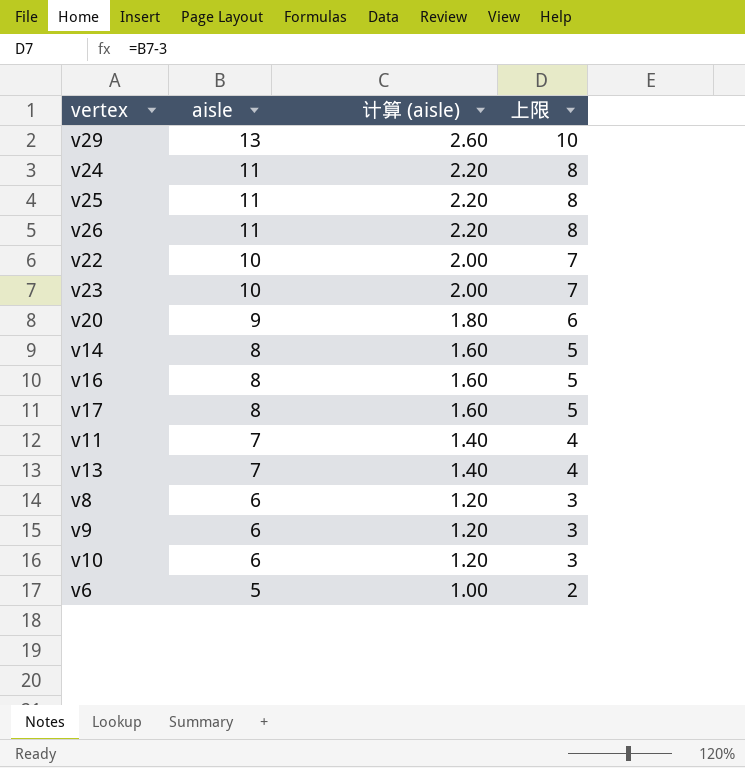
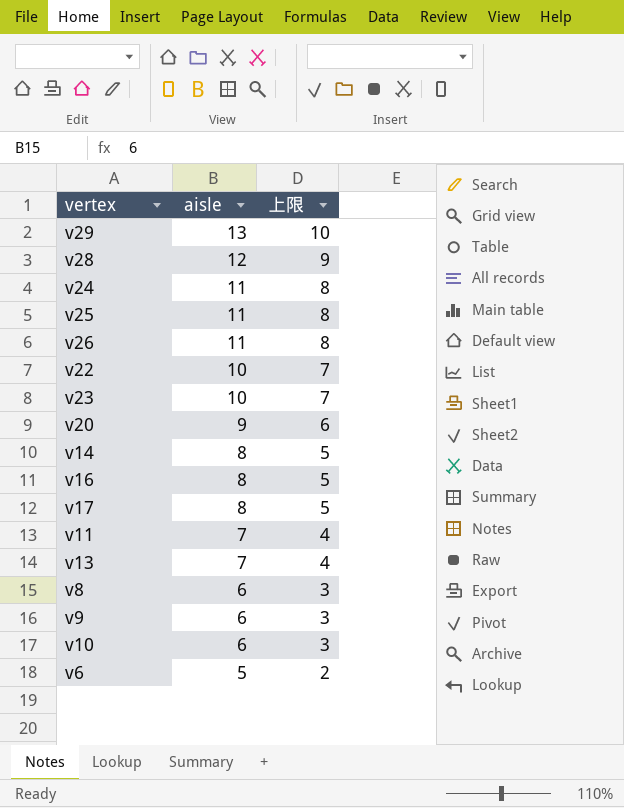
column 计算 (aisle) | formula: [aisle] * 0.2 -> none
row v28: none -> 12 | 9

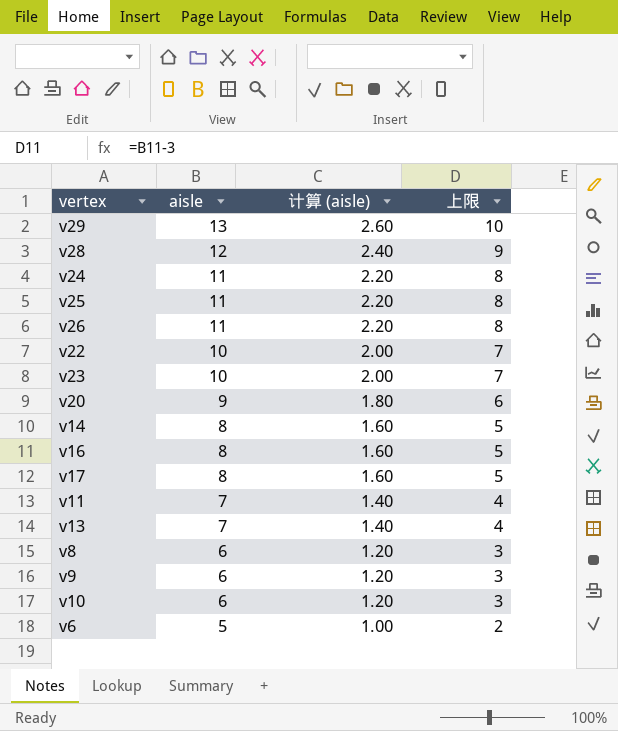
column 计算 (aisle) | formula: none -> [aisle] * 0.2

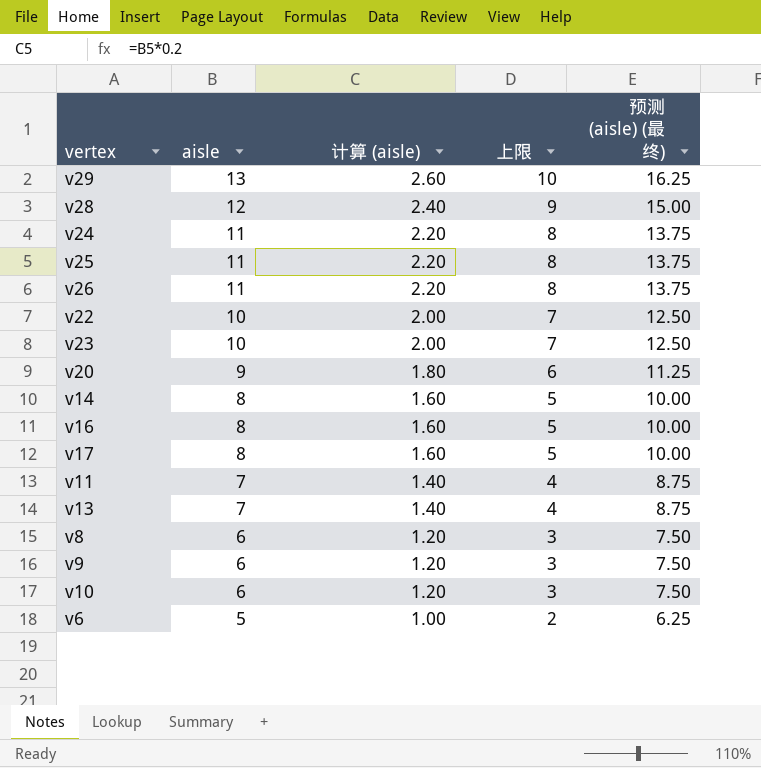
column 预测 (aisle) (最终) | formula: none -> [aisle] * 1.25

